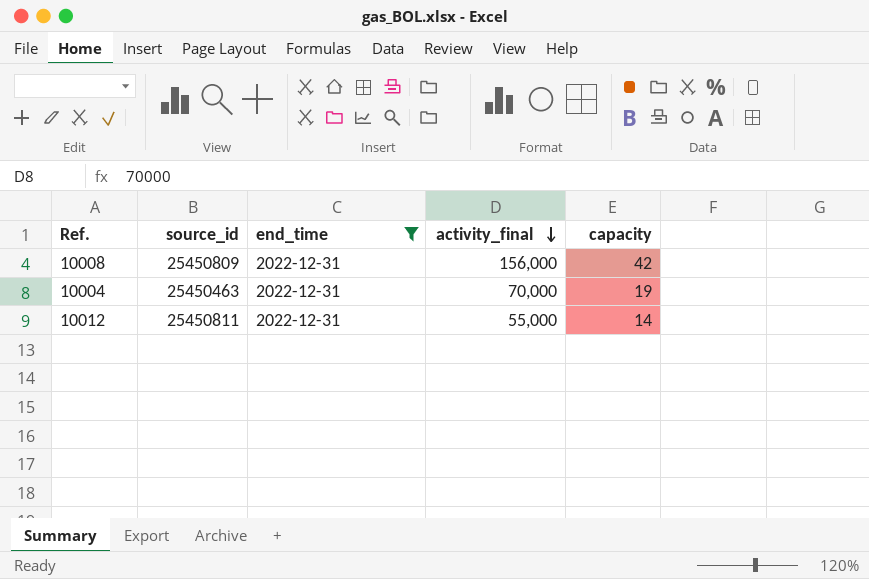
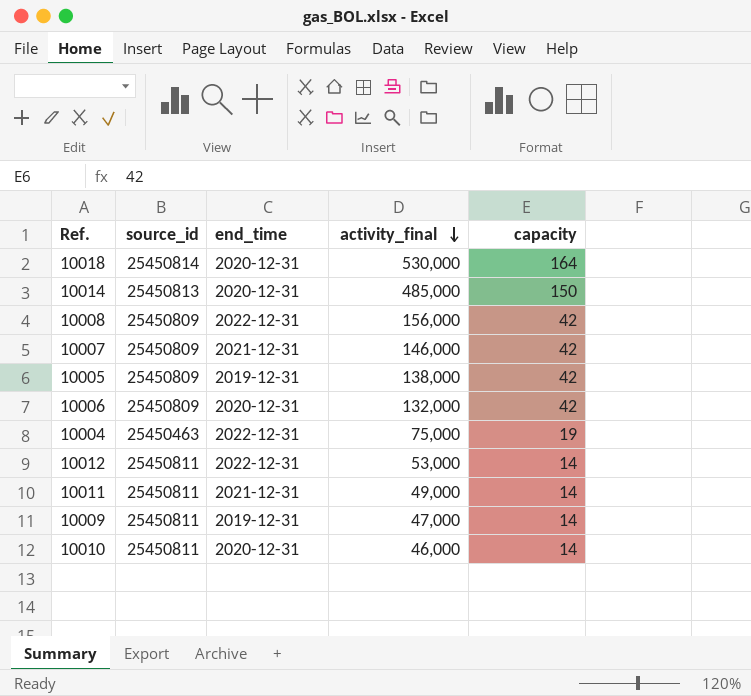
filter: end_time = 2022-12-31 -> none
10004 | activity_final: 70,000 -> 75,000
10012 | activity_final: 55,000 -> 53,000

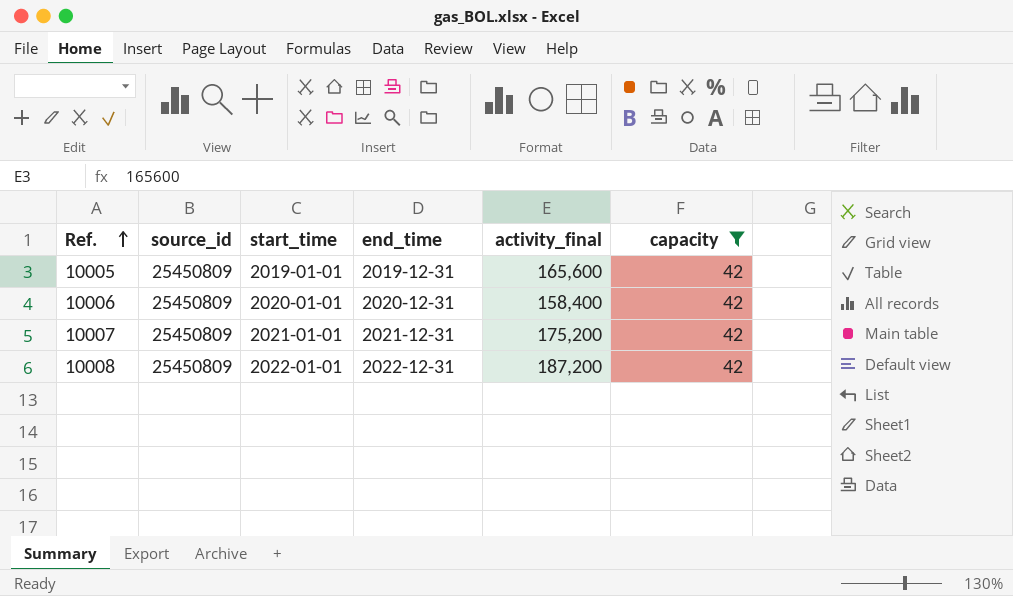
filter: none -> capacity = 42
row order: activity_final descending -> Ref. ascending
column start_time | position: none -> 3
10005 | activity_final: 138,000 -> 165,600
10006 | activity_final: 132,000 -> 158,400
10007 | activity_final: 146,000 -> 175,200
10008 | activity_final: 156,000 -> 187,200

